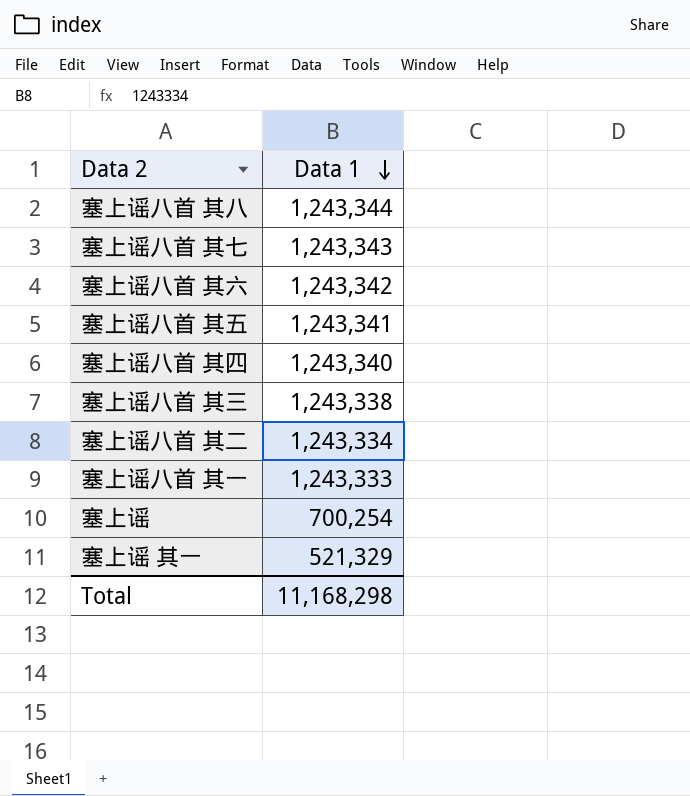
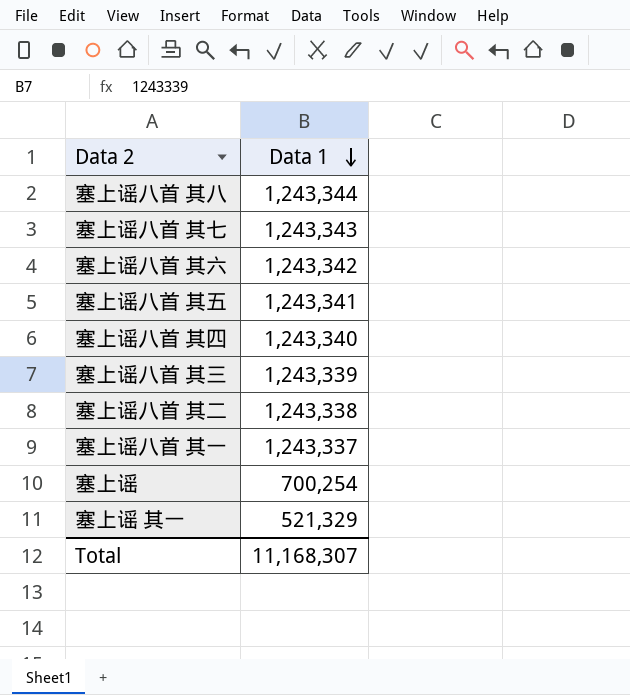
塞上谣八首 其三 | Data 1: 1,243,338 -> 1,243,339
塞上谣八首 其二 | Data 1: 1,243,334 -> 1,243,338
塞上谣八首 其一 | Data 1: 1,243,333 -> 1,243,337
Total | Data 1: 11,168,298 -> 11,168,307

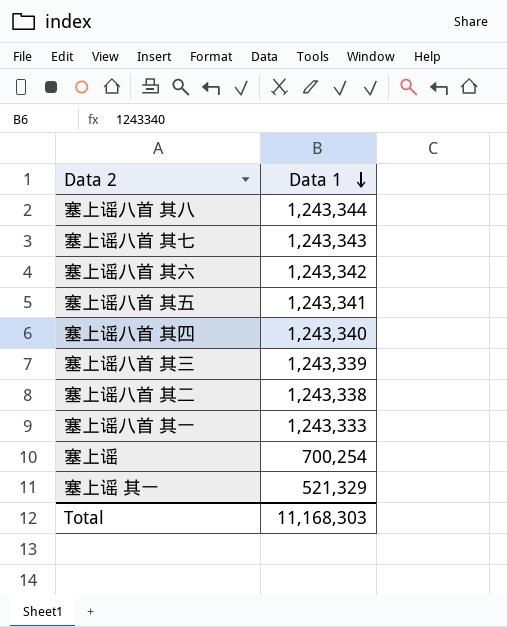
塞上谣八首 其一 | Data 1: 1,243,337 -> 1,243,333
Total | Data 1: 11,168,307 -> 11,168,303

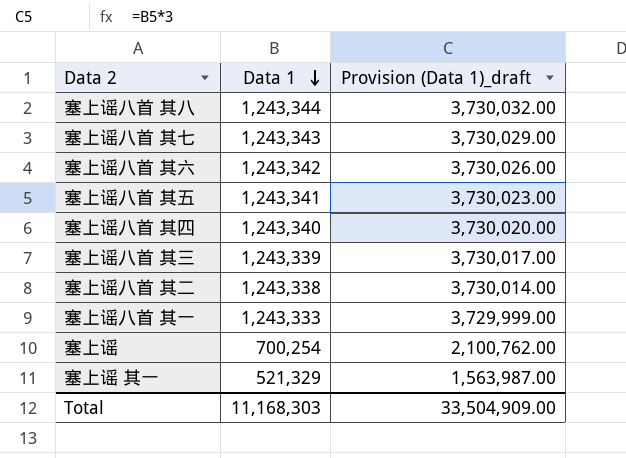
column Provision (Data 1)_draft | formula: none -> [Data 1] * 3

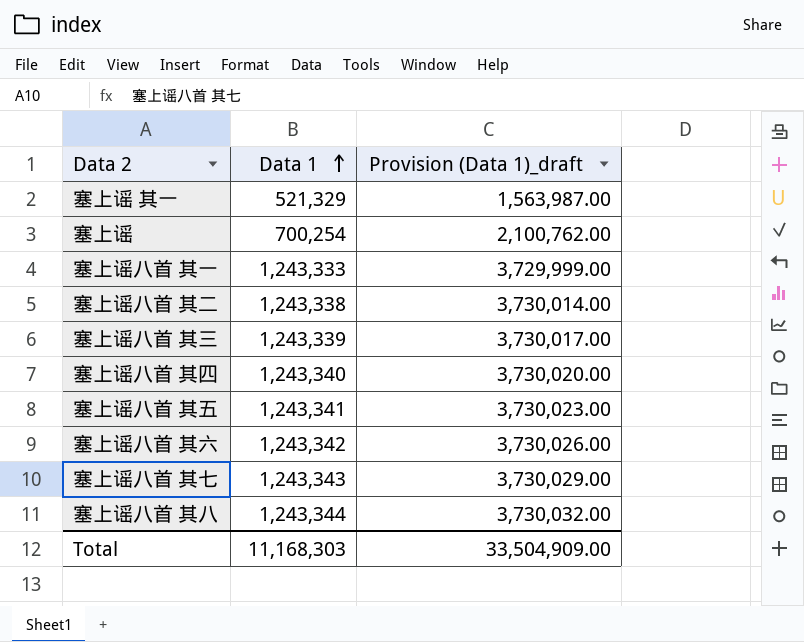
row order: Data 1 descending -> Data 1 ascending

